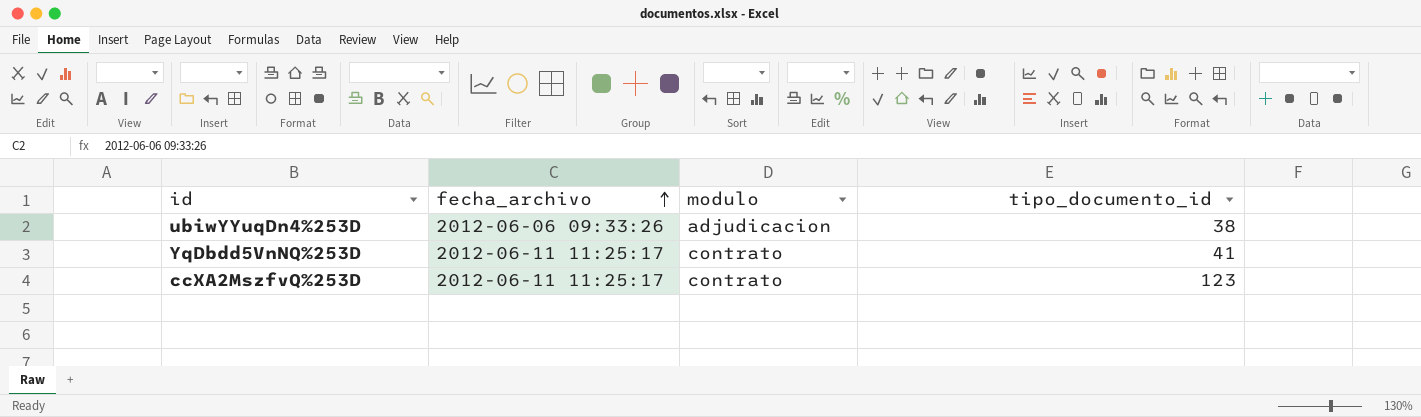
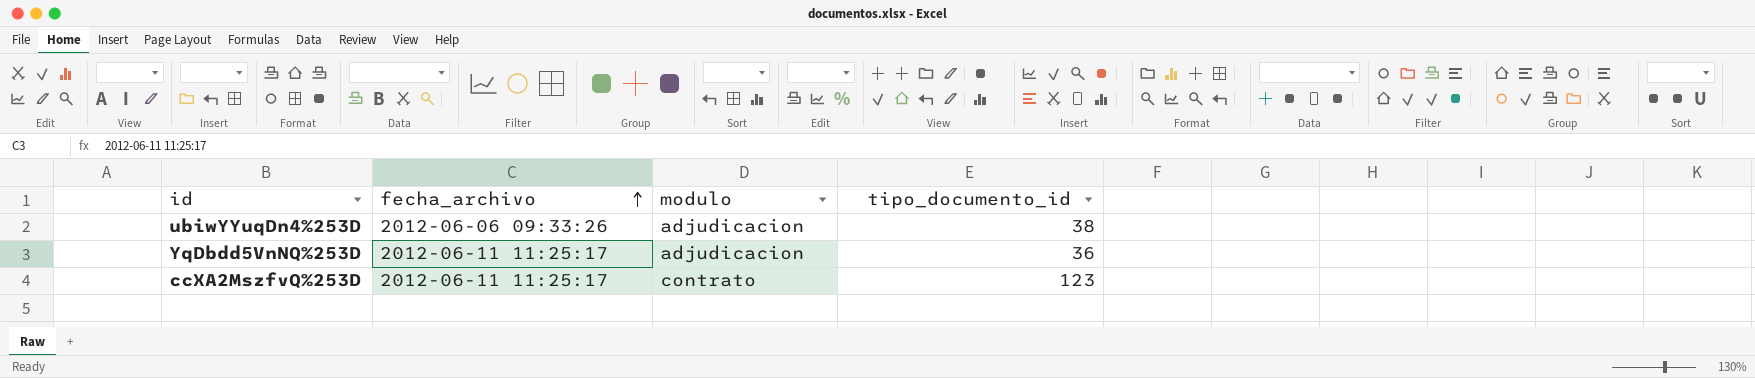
YqDbdd5VnNQ%253D | modulo: contrato -> adjudicacion
YqDbdd5VnNQ%253D | tipo_documento_id: 41 -> 36

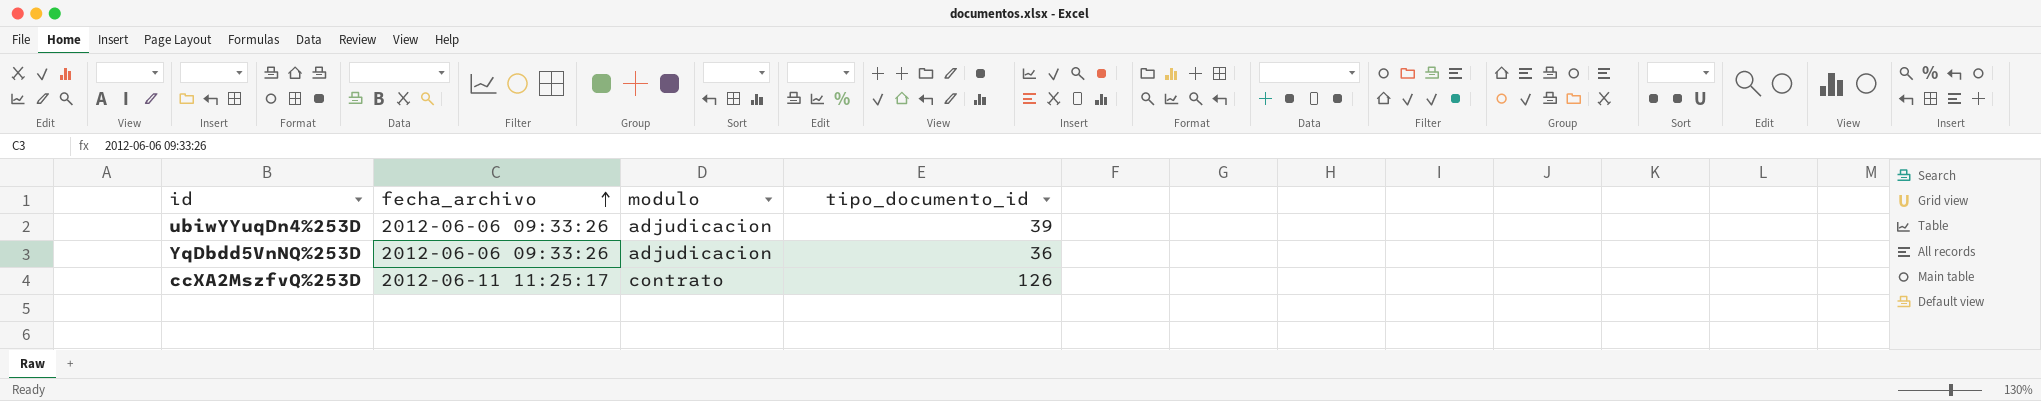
ubiwYYuqDn4%253D | tipo_documento_id: 38 -> 39
YqDbdd5VnNQ%253D | fecha_archivo: 2012-06-11 11:25:17 -> 2012-06-06 09:33:26
ccXA2MszfvQ%253D | tipo_documento_id: 123 -> 126

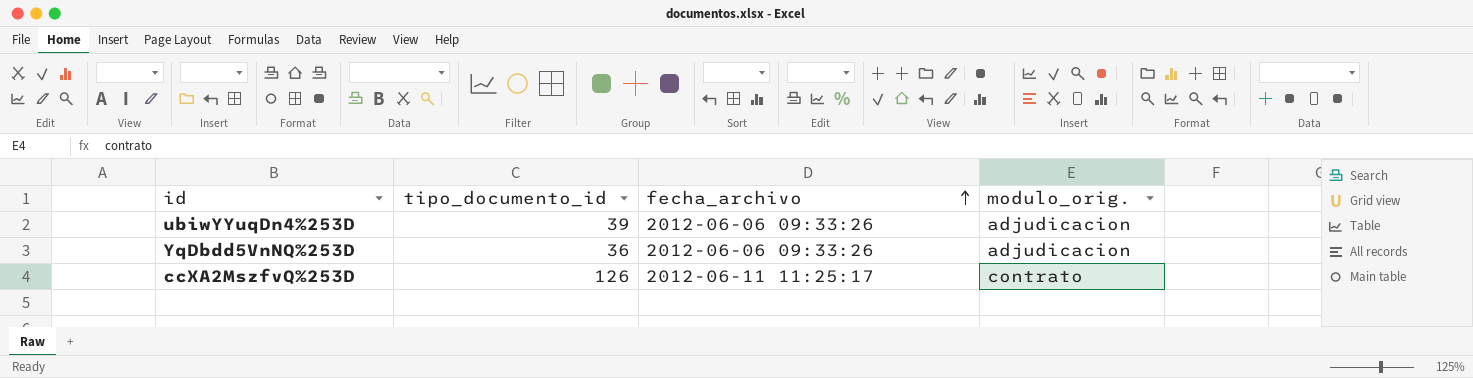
column tipo_documento_id | position: 4 -> 2
column name: modulo -> modulo_orig.

